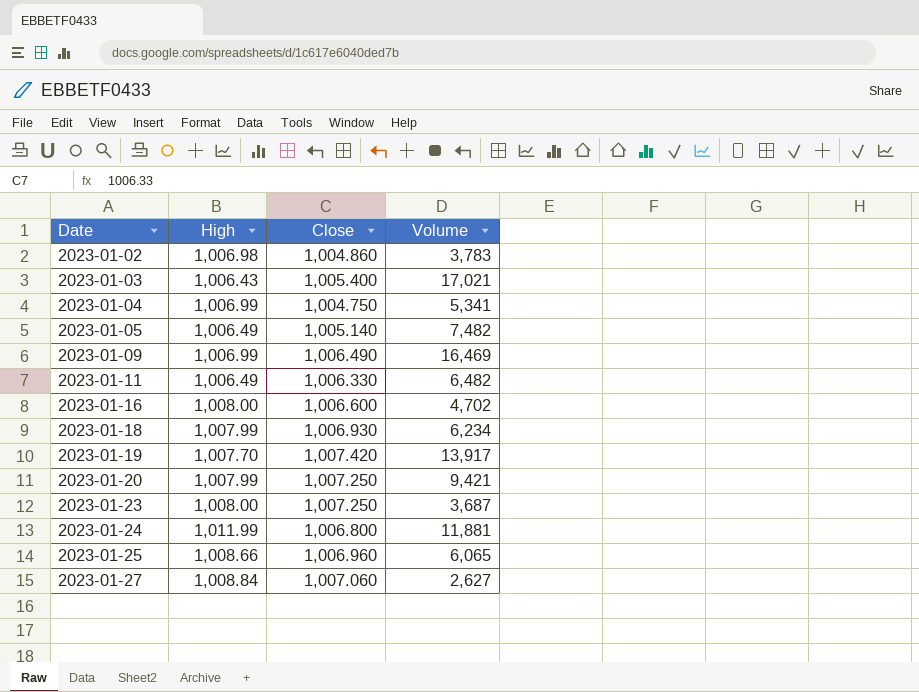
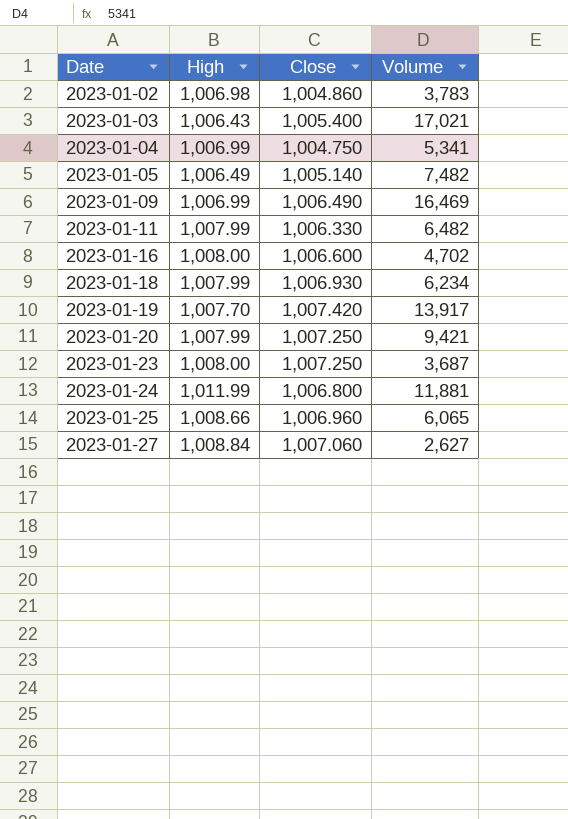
2023-01-11 | High: 1,006.49 -> 1,007.99

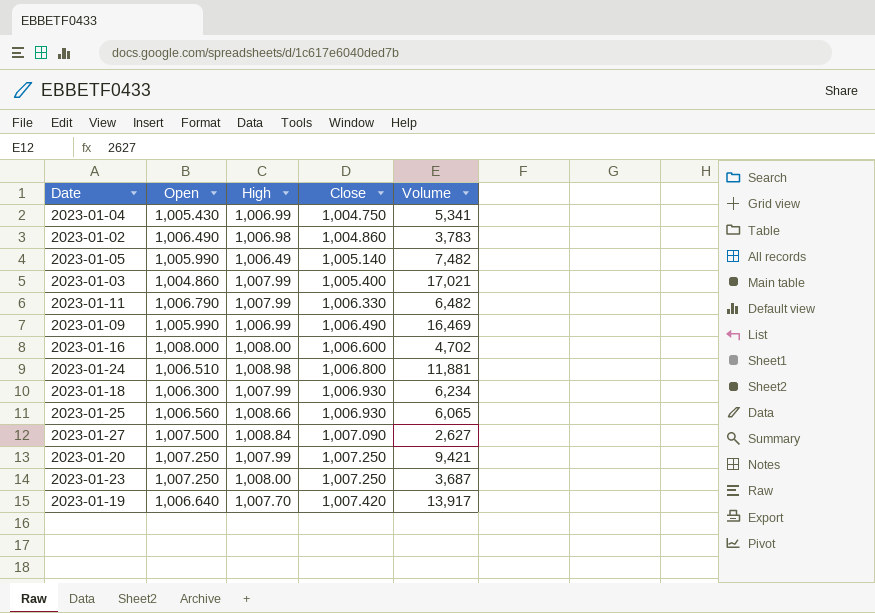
row order: Date ascending -> Close ascending
column Open | position: none -> 2
2023-01-03 | High: 1,006.43 -> 1,007.99
2023-01-24 | High: 1,011.99 -> 1,008.98
2023-01-25 | Close: 1,006.960 -> 1,006.930
2023-01-27 | Close: 1,007.060 -> 1,007.090

